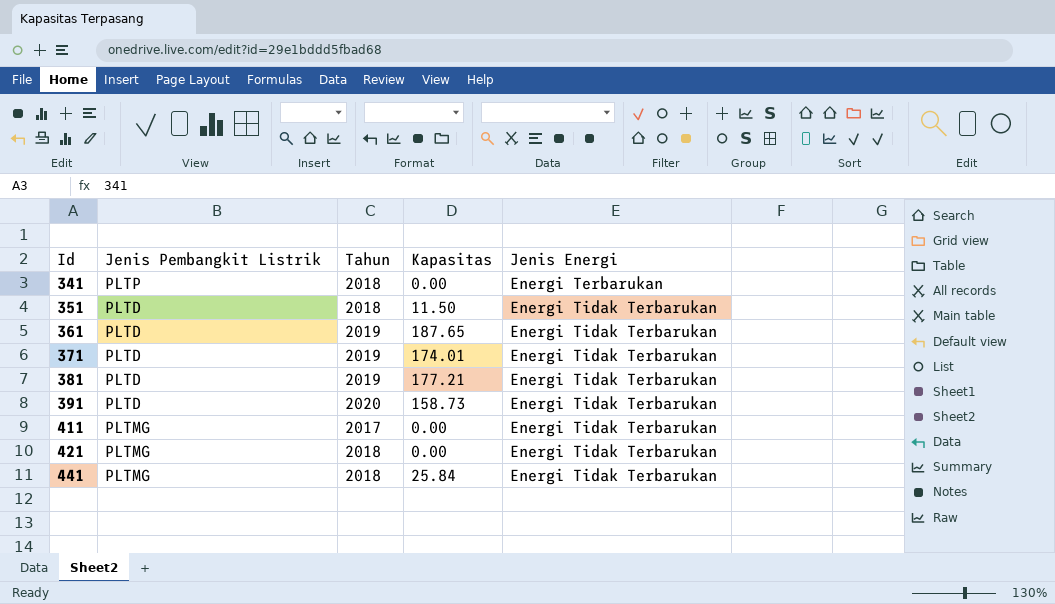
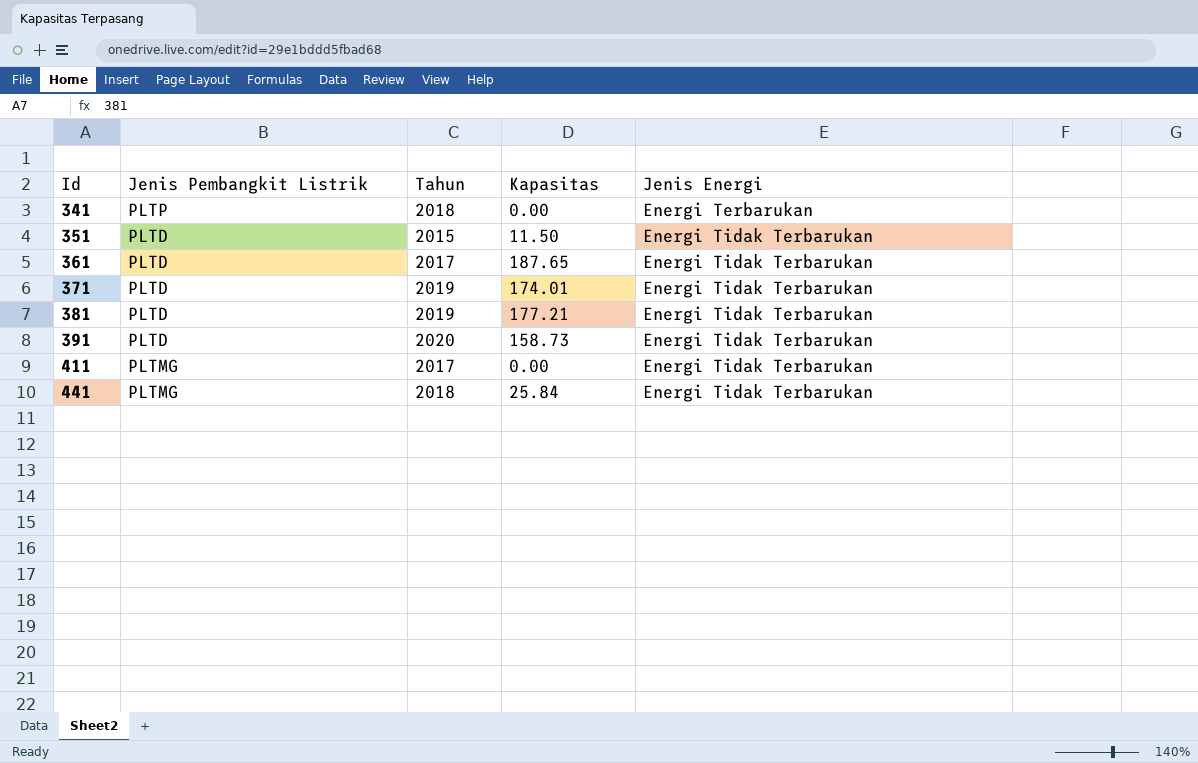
row 421: PLTMG | 2018 | 0.00 | Energi Tidak Terbarukan -> none
351 | Tahun: 2018 -> 2015
361 | Tahun: 2019 -> 2017

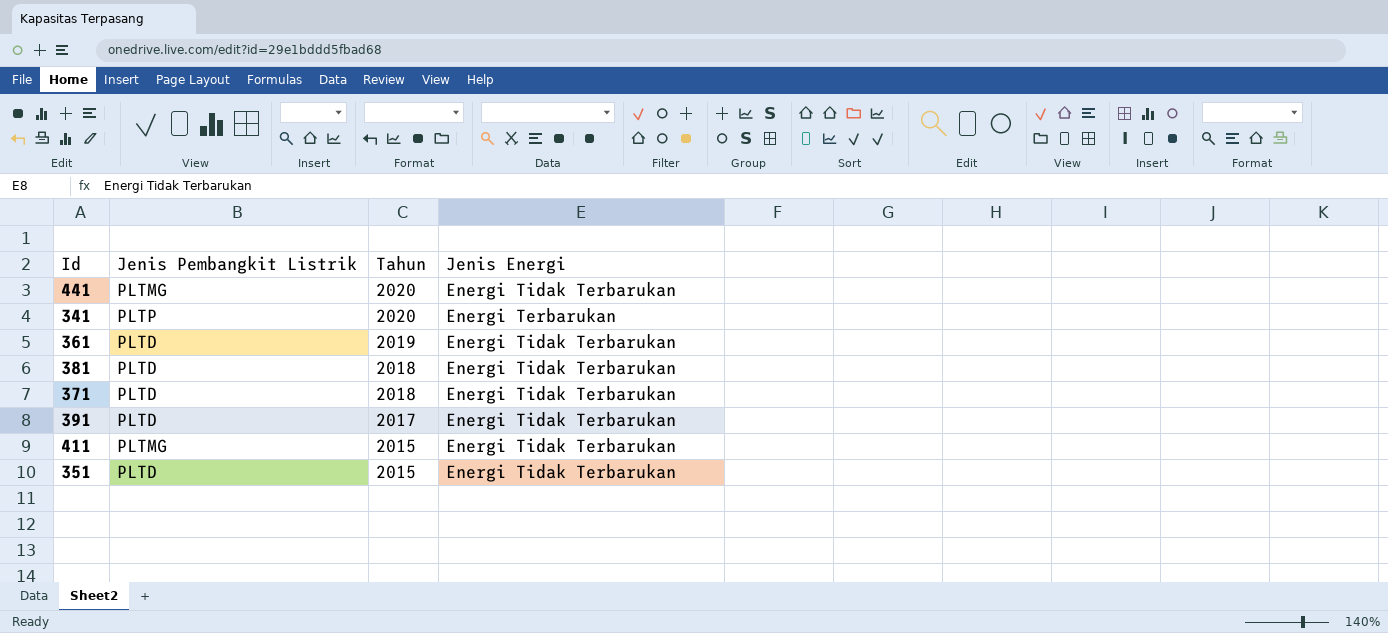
row order: Id ascending -> Tahun descending
column Kapasitas | position: 4 -> none
441 | Tahun: 2018 -> 2020
341 | Tahun: 2018 -> 2020
361 | Tahun: 2017 -> 2019
381 | Tahun: 2019 -> 2018
371 | Tahun: 2019 -> 2018
391 | Tahun: 2020 -> 2017
411 | Tahun: 2017 -> 2015

